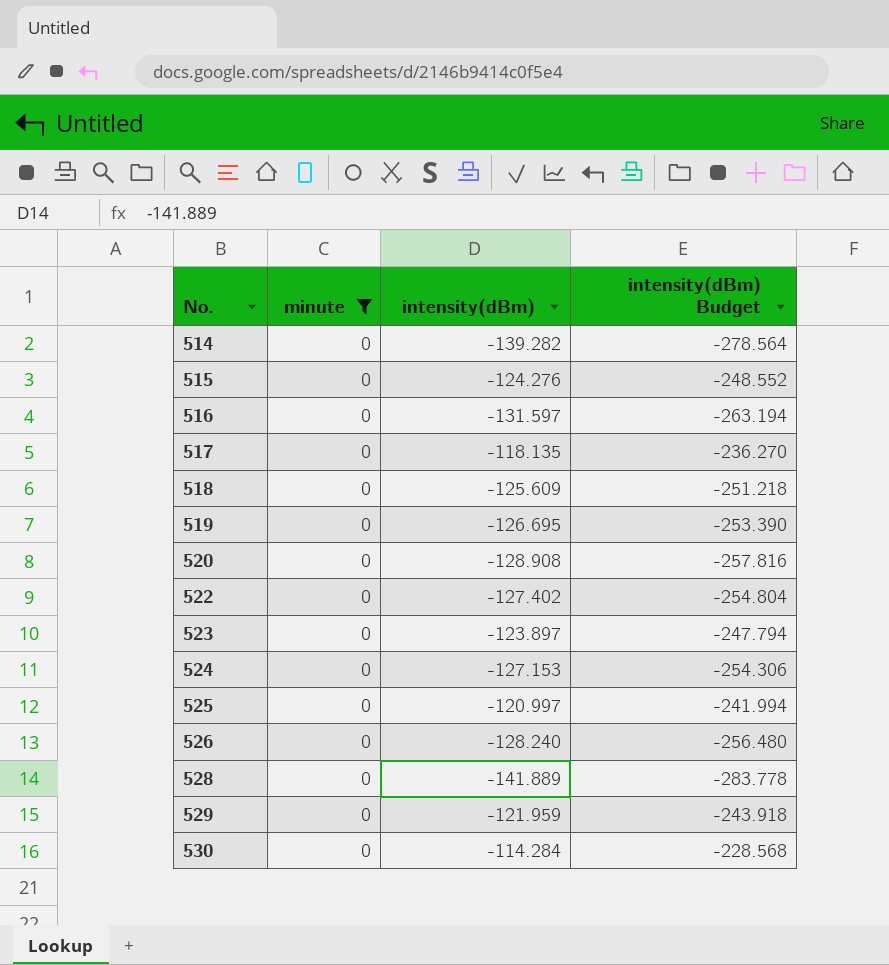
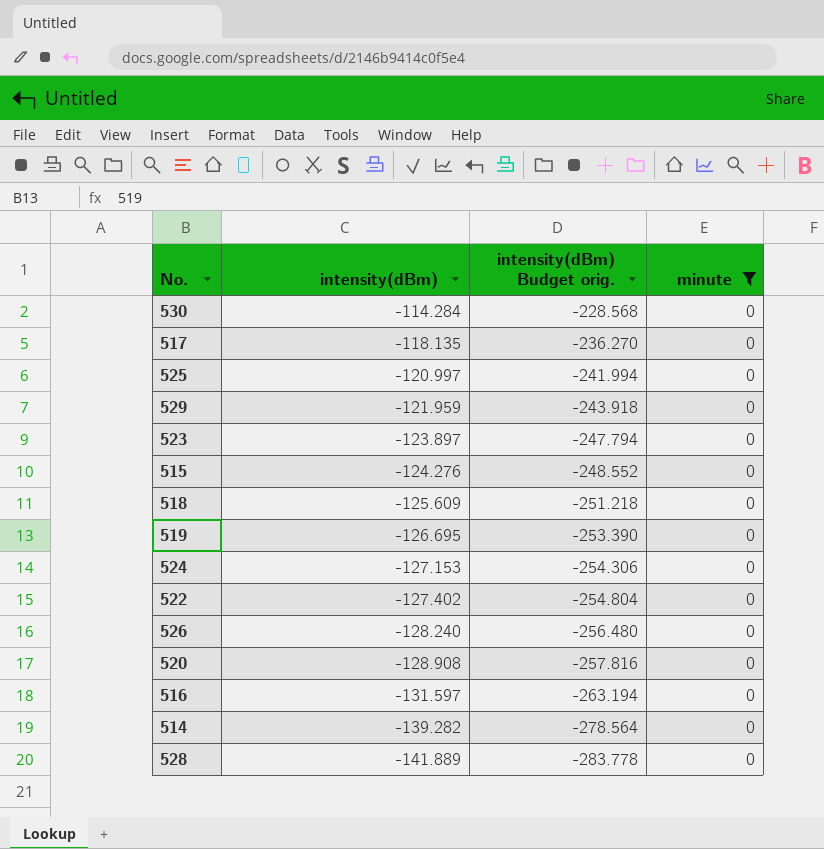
row order: No. ascending -> intensity(dBm) descending
column name: intensity(dBm) Budget -> intensity(dBm) Budget orig.
column minute | position: 2 -> 4

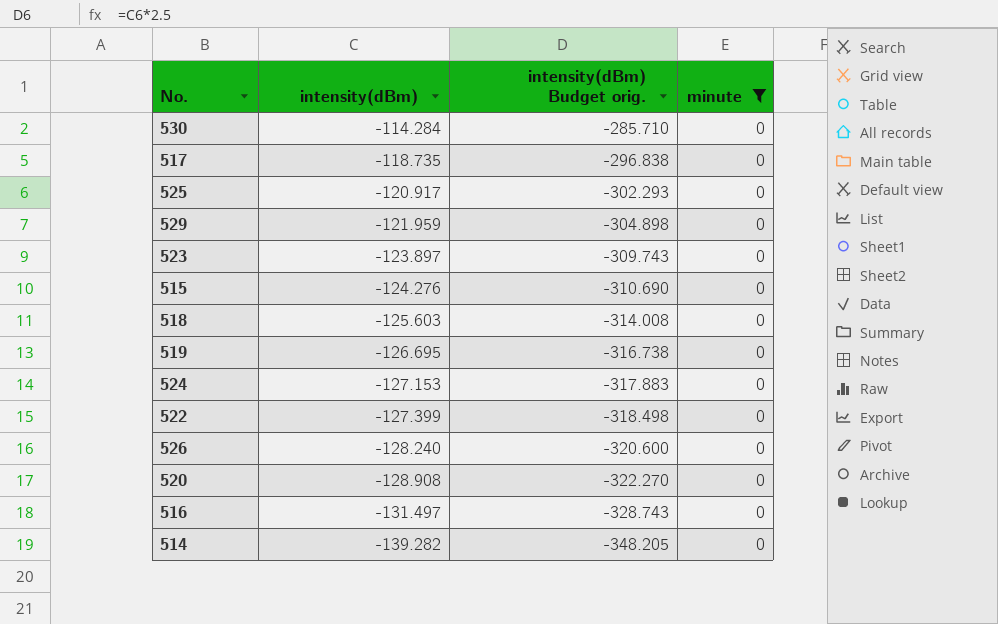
column intensity(dBm) Budget orig. | formula: [intensity(dBm)] * 2 -> [intensity(dBm)] * 2.5
row 528: -141.889 | -283.778 | 0 -> none
517 | intensity(dBm): -118.135 -> -118.735
525 | intensity(dBm): -120.997 -> -120.917
518 | intensity(dBm): -125.609 -> -125.603
522 | intensity(dBm): -127.402 -> -127.399
516 | intensity(dBm): -131.597 -> -131.497

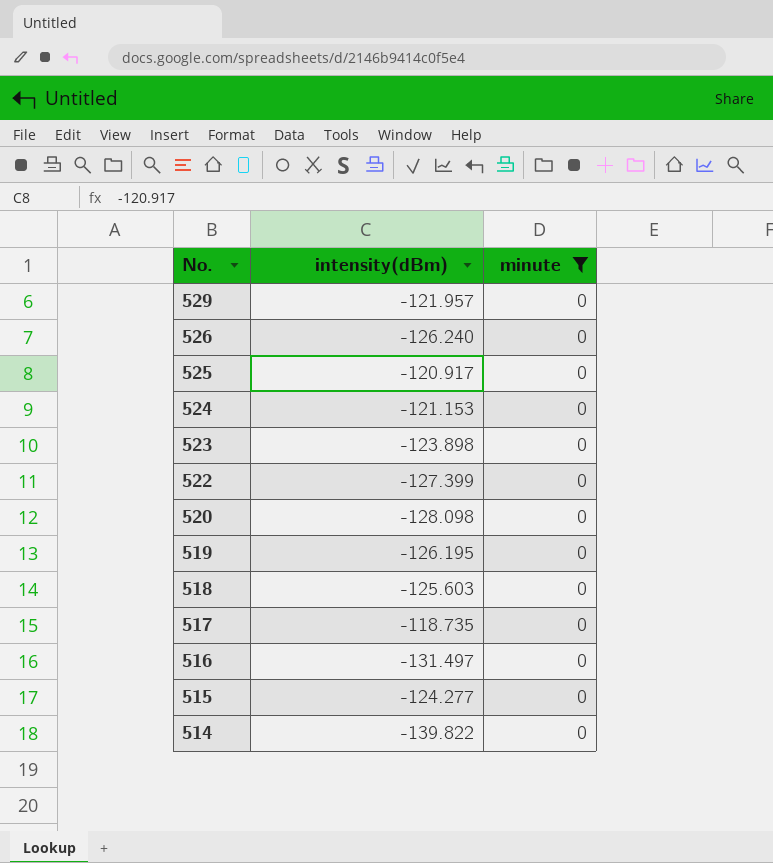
row order: intensity(dBm) descending -> No. descending
column intensity(dBm) Budget orig. | formula: [intensity(dBm)] * 2.5 -> none
row 530: -114.284 | -285.710 | 0 -> none
529 | intensity(dBm): -121.959 -> -121.957
526 | intensity(dBm): -128.240 -> -126.240
524 | intensity(dBm): -127.153 -> -121.153
523 | intensity(dBm): -123.897 -> -123.898
520 | intensity(dBm): -128.908 -> -128.098
519 | intensity(dBm): -126.695 -> -126.195
515 | intensity(dBm): -124.276 -> -124.277
514 | intensity(dBm): -139.282 -> -139.822

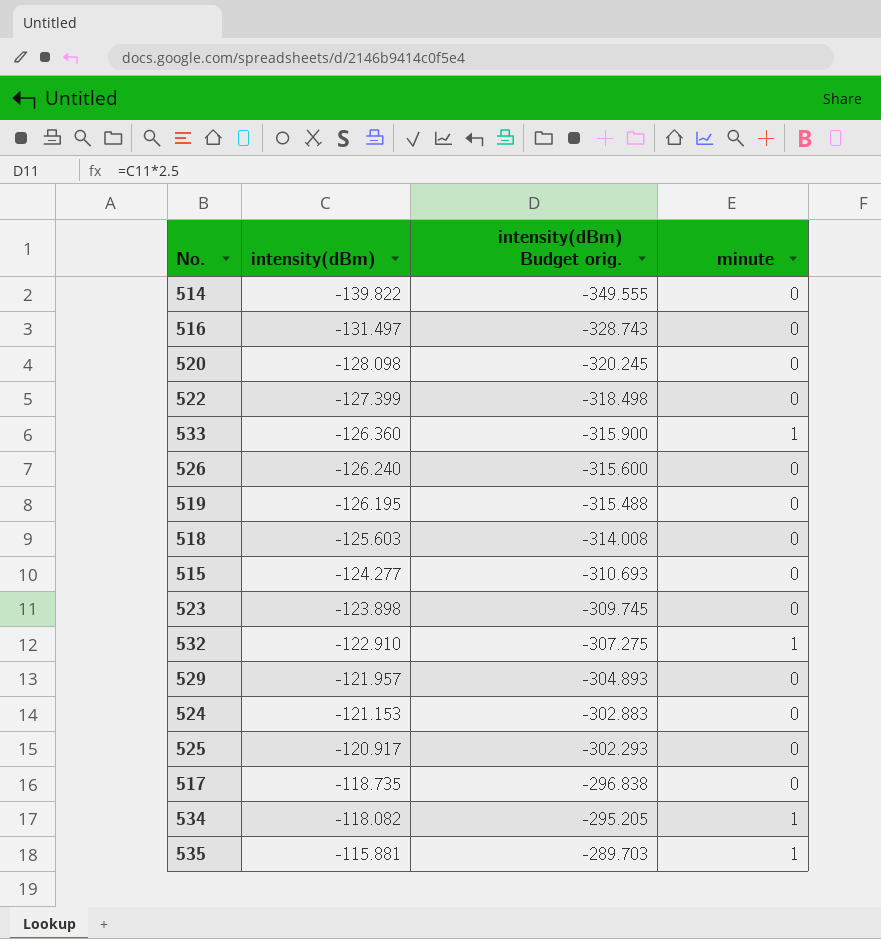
filter: minute = 0 -> none
row order: No. descending -> intensity(dBm) ascending
column intensity(dBm) Budget orig. | formula: none -> [intensity(dBm)] * 2.5

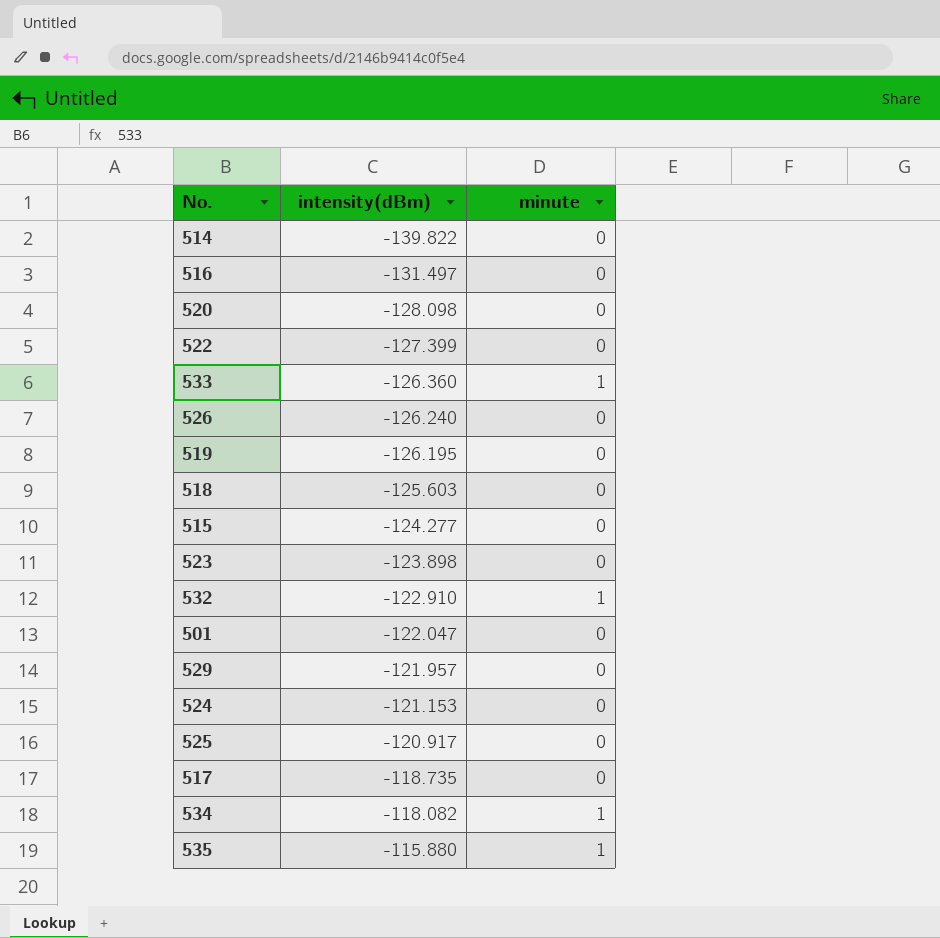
column intensity(dBm) Budget orig. | formula: [intensity(dBm)] * 2.5 -> none
row 501: none -> -122.047 | 0
535 | intensity(dBm): -115.881 -> -115.880

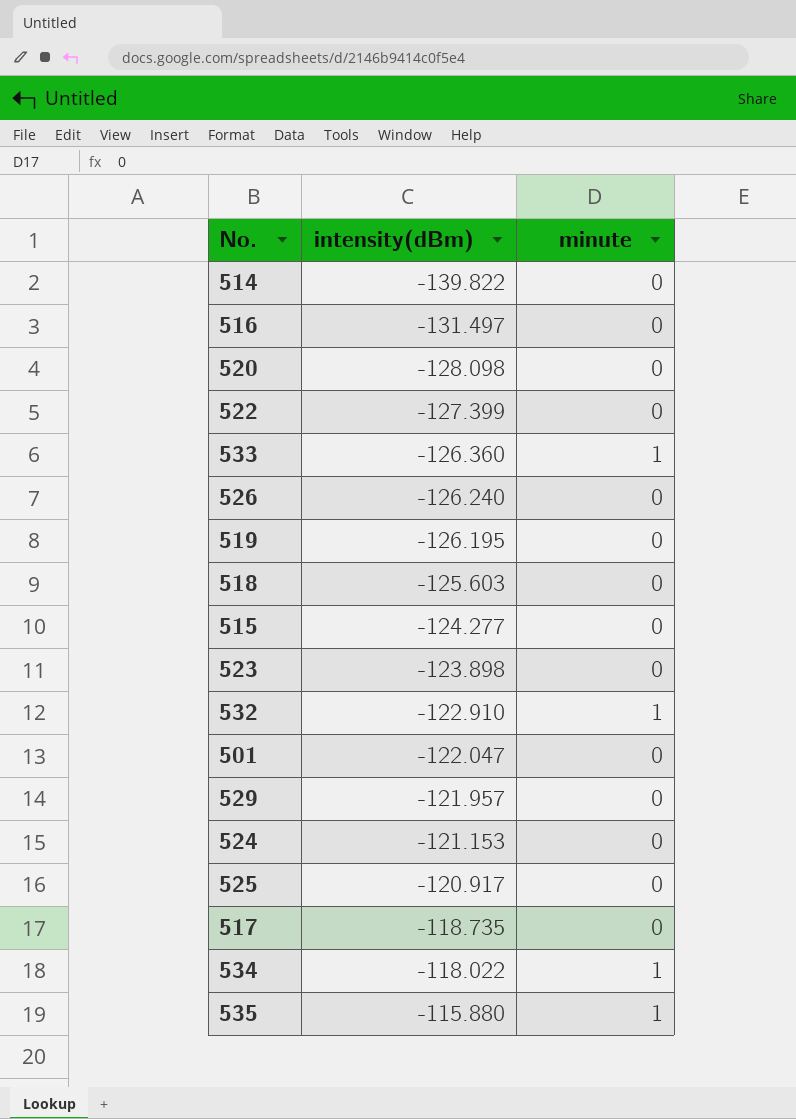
534 | intensity(dBm): -118.082 -> -118.022

